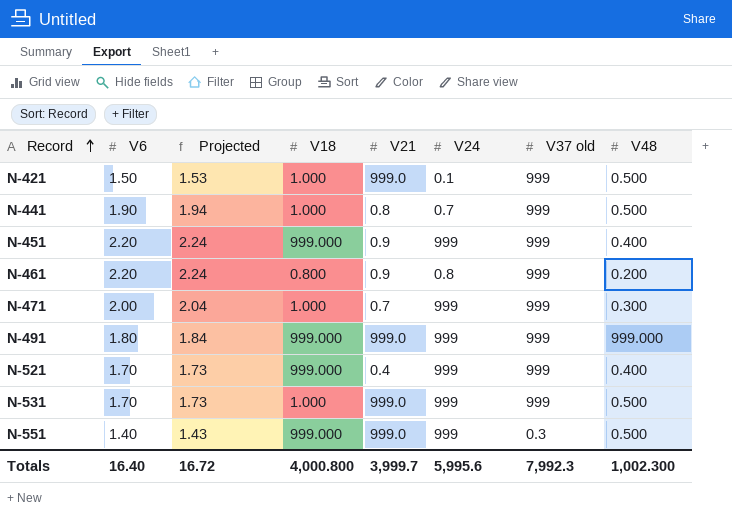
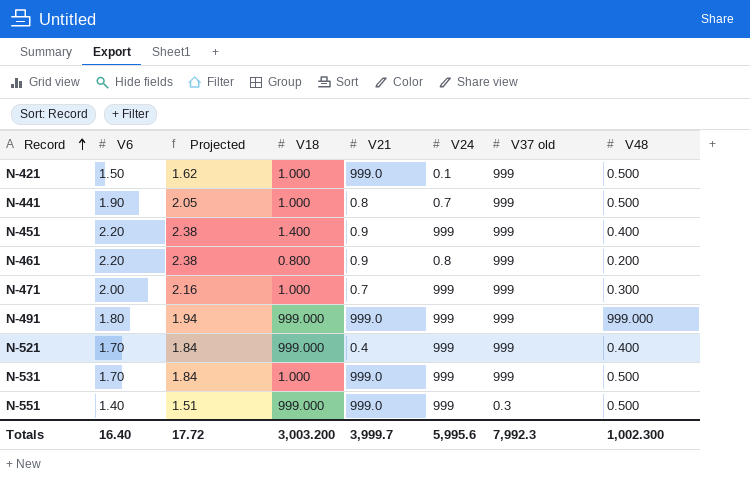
column Projected | formula: [V6] * 1.02 -> [V6] * 1.08
N-451 | V18: 999.000 -> 1.400
Totals | Projected: 16.72 -> 17.72
Totals | V18: 4,000.800 -> 3,003.200

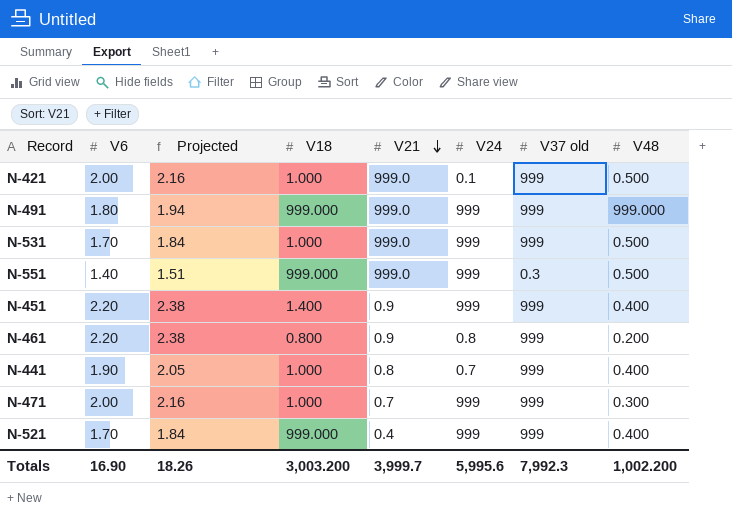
row order: Record ascending -> V21 descending
N-421 | V6: 1.50 -> 2.00
N-421 | Projected: 1.62 -> 2.16
N-441 | V48: 0.500 -> 0.400
Totals | V6: 16.40 -> 16.90
Totals | Projected: 17.72 -> 18.26
Totals | V48: 1,002.300 -> 1,002.200

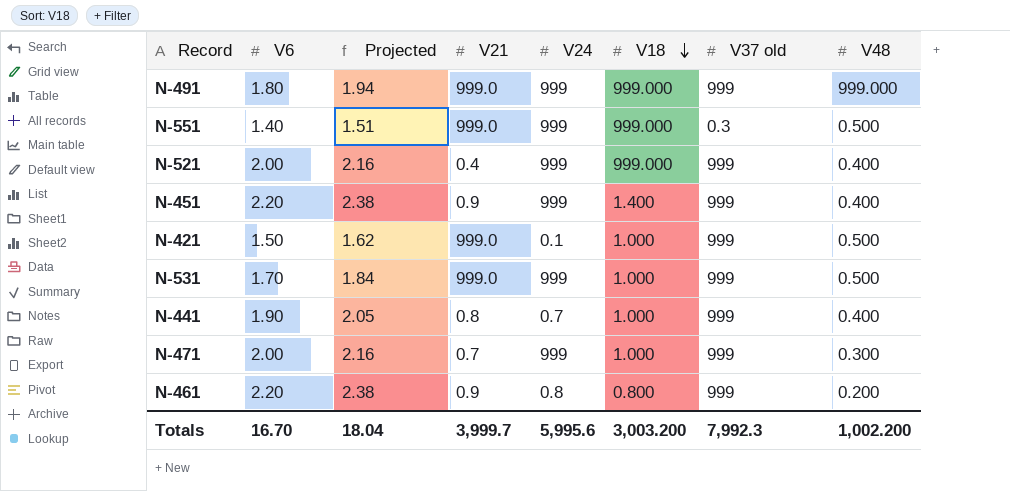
row order: V21 descending -> V18 descending
column V18 | position: 4 -> 6
N-521 | V6: 1.70 -> 2.00
N-521 | Projected: 1.84 -> 2.16
N-421 | V6: 2.00 -> 1.50
N-421 | Projected: 2.16 -> 1.62
Totals | V6: 16.90 -> 16.70
Totals | Projected: 18.26 -> 18.04

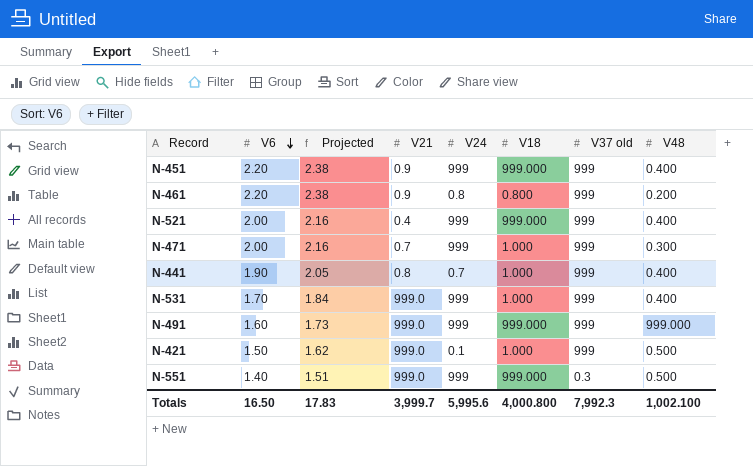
row order: V18 descending -> V6 descending
N-451 | V18: 1.400 -> 999.000
N-531 | V48: 0.500 -> 0.400
N-491 | V6: 1.80 -> 1.60
N-491 | Projected: 1.94 -> 1.73
Totals | V6: 16.70 -> 16.50
Totals | Projected: 18.04 -> 17.83
Totals | V18: 3,003.200 -> 4,000.800
Totals | V48: 1,002.200 -> 1,002.100

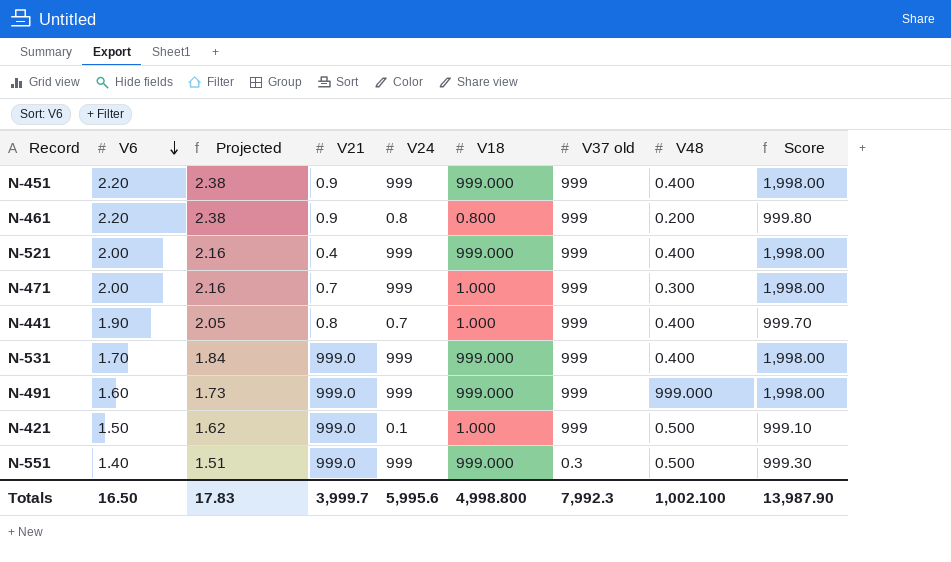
column Score | formula: none -> [V24] + [V37 old]
N-531 | V18: 1.000 -> 999.000
Totals | V18: 4,000.800 -> 4,998.800

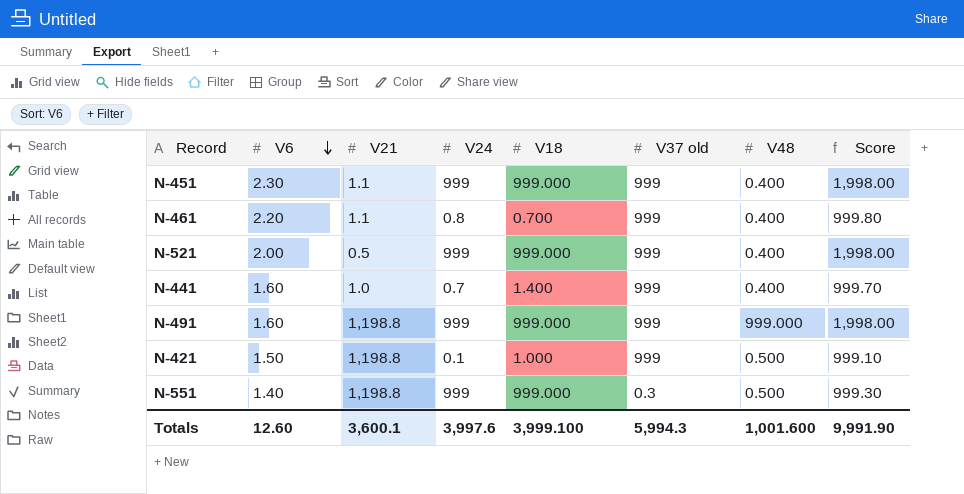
column Projected | formula: [V6] * 1.08 -> none
row N-471: 2.00 | 2.16 | 0.7 | 999 | 1.000 | 999 | 0.300 | 1,998.00 -> none
row N-531: 1.70 | 1.84 | 999.0 | 999 | 999.000 | 999 | 0.400 | 1,998.00 -> none
N-451 | V6: 2.20 -> 2.30
N-451 | V21: 0.9 -> 1.1
N-461 | V21: 0.9 -> 1.1
N-461 | V18: 0.800 -> 0.700
N-461 | V48: 0.200 -> 0.400
N-521 | V21: 0.4 -> 0.5
N-441 | V6: 1.90 -> 1.60
N-441 | V21: 0.8 -> 1.0
N-441 | V18: 1.000 -> 1.400
N-491 | V21: 999.0 -> 1,198.8
N-421 | V21: 999.0 -> 1,198.8
N-551 | V21: 999.0 -> 1,198.8
Totals | V6: 16.50 -> 12.60
Totals | V21: 3,999.7 -> 3,600.1
Totals | V24: 5,995.6 -> 3,997.6
Totals | V18: 4,998.800 -> 3,999.100
Totals | V37 old: 7,992.3 -> 5,994.3
Totals | V48: 1,002.100 -> 1,001.600
Totals | Score: 13,987.90 -> 9,991.90

